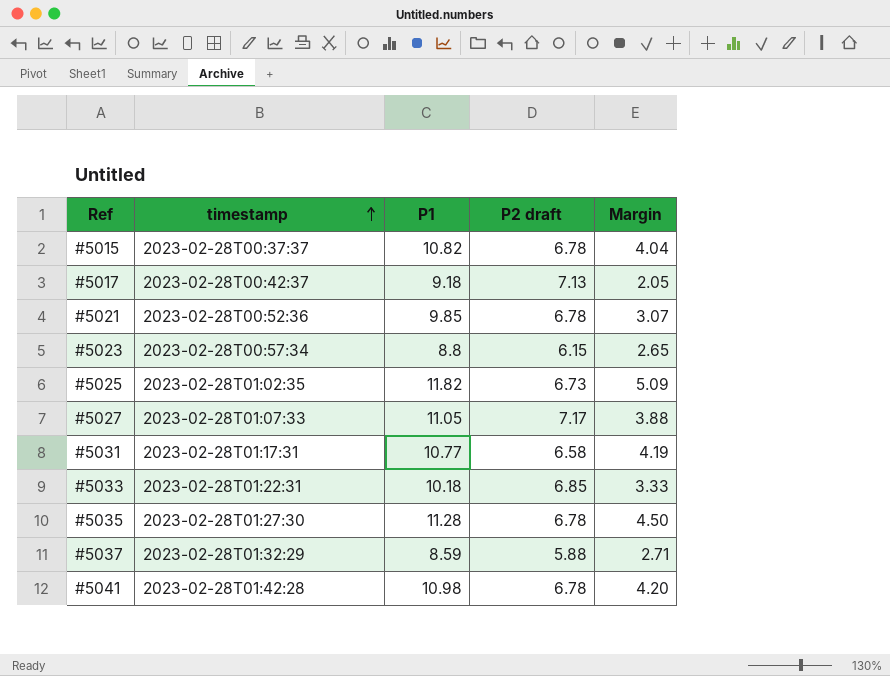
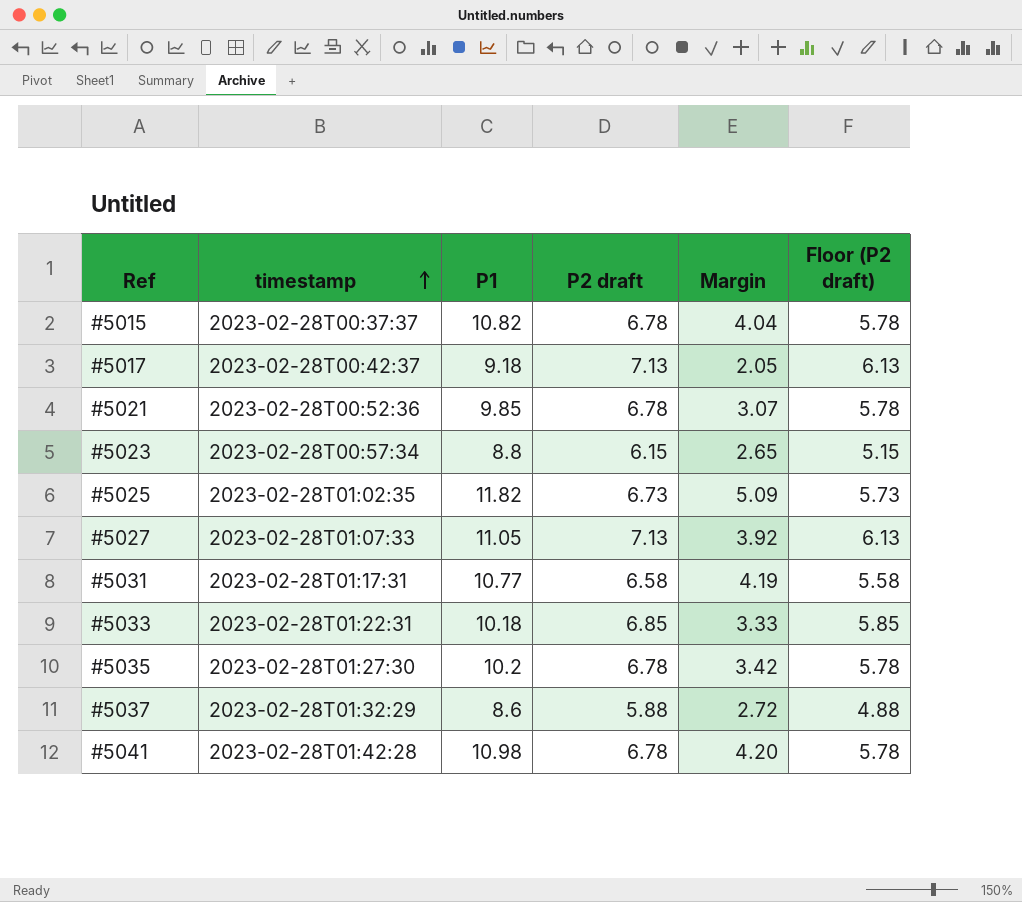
column Floor (P2 draft) | formula: none -> [P2 draft] - 1
#5027 | P2 draft: 7.17 -> 7.13
#5027 | Margin: 3.88 -> 3.92
#5035 | P1: 11.28 -> 10.2
#5035 | Margin: 4.50 -> 3.42
#5037 | P1: 8.59 -> 8.6
#5037 | Margin: 2.71 -> 2.72

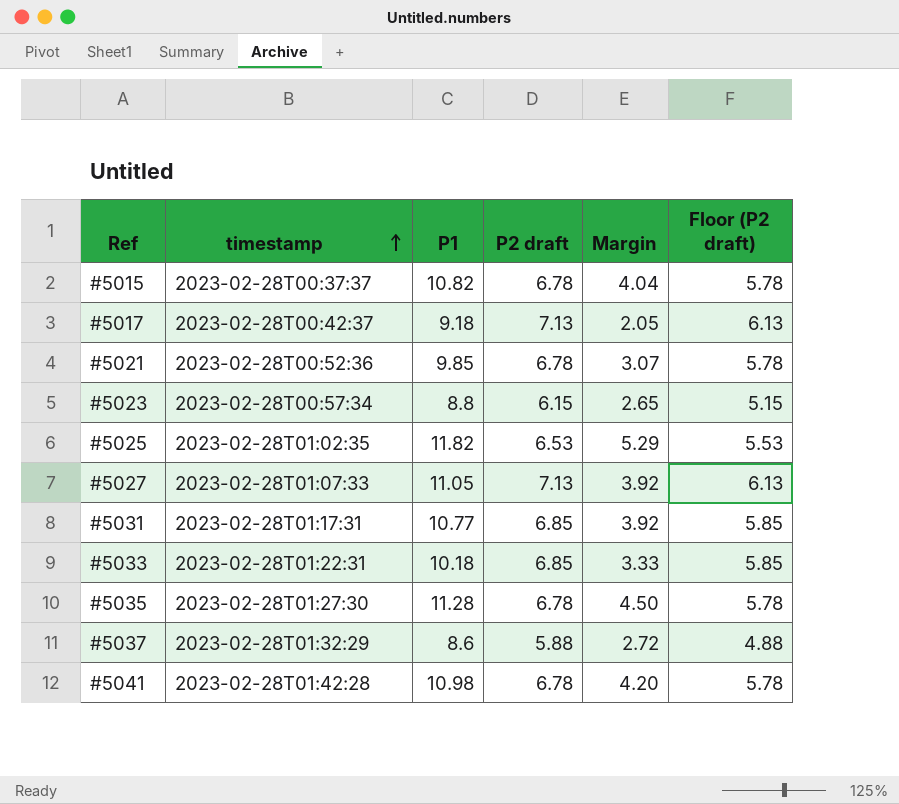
#5025 | P2 draft: 6.73 -> 6.53
#5025 | Margin: 5.09 -> 5.29
#5025 | Floor (P2 draft): 5.73 -> 5.53
#5031 | P2 draft: 6.58 -> 6.85
#5031 | Margin: 4.19 -> 3.92
#5031 | Floor (P2 draft): 5.58 -> 5.85
#5035 | P1: 10.2 -> 11.28
#5035 | Margin: 3.42 -> 4.50

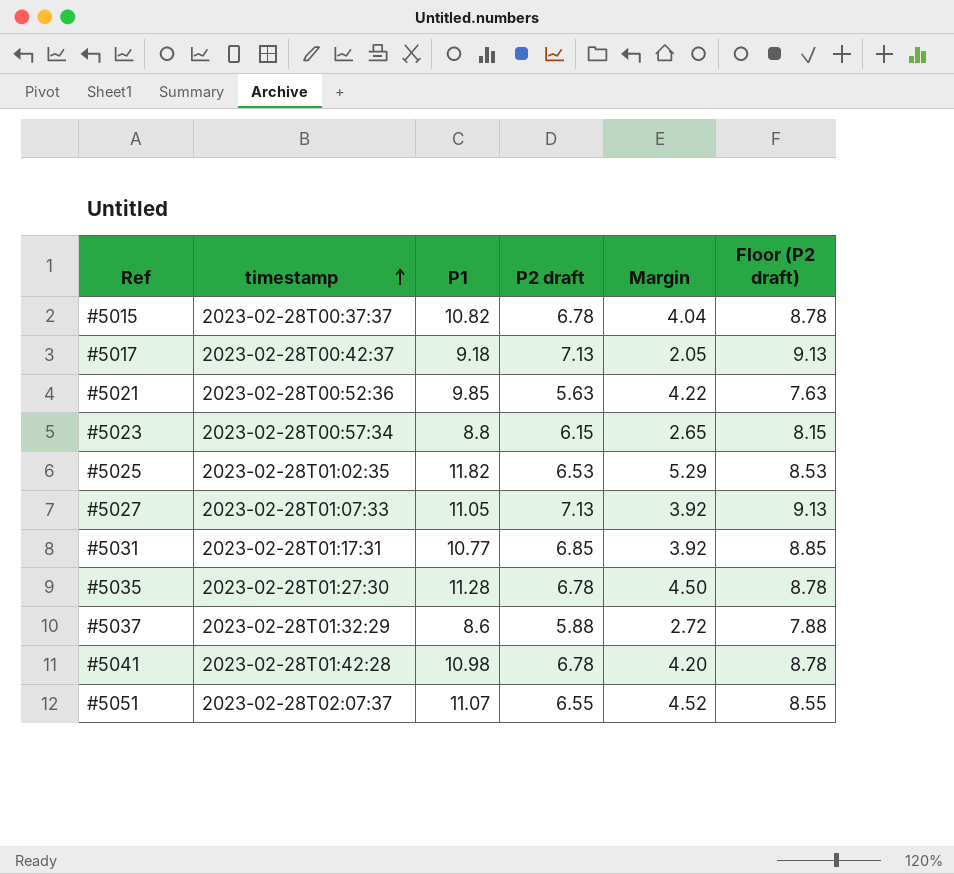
column Floor (P2 draft) | formula: [P2 draft] - 1 -> [P2 draft] + 2
row #5033: 2023-02-28T01:22:31 | 10.18 | 6.85 | 3.33 | 5.85 -> none
#5021 | P2 draft: 6.78 -> 5.63
#5021 | Margin: 3.07 -> 4.22
row #5051: none -> 2023-02-28T02:07:37 | 11.07 | 6.55 | 4.52 | 8.55

